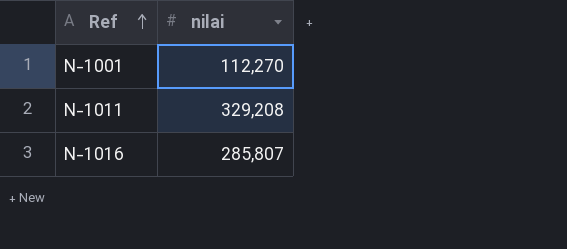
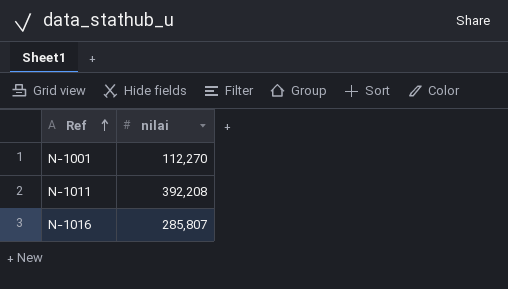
N-1011 | nilai: 329,208 -> 392,208

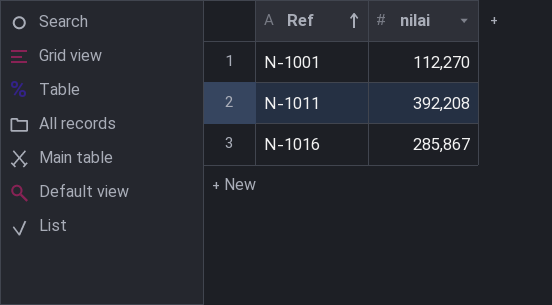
N-1016 | nilai: 285,807 -> 285,867

